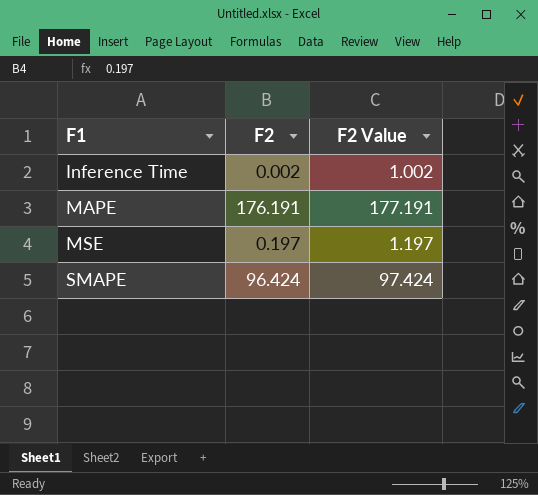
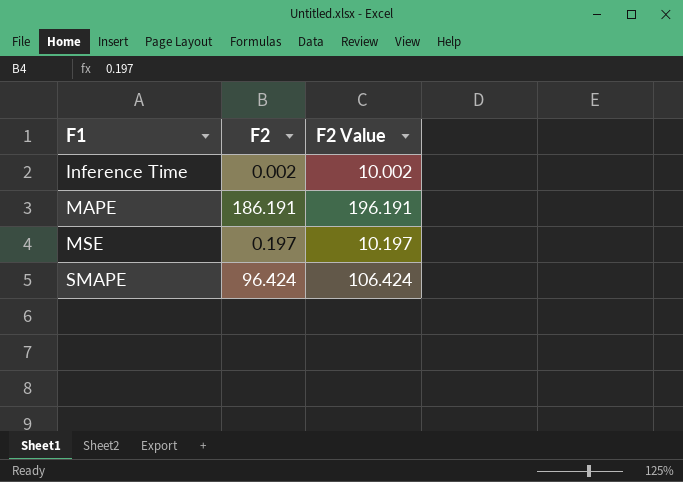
column F2 Value | formula: [F2] + 1 -> [F2] + 10
MAPE | F2: 176.191 -> 186.191

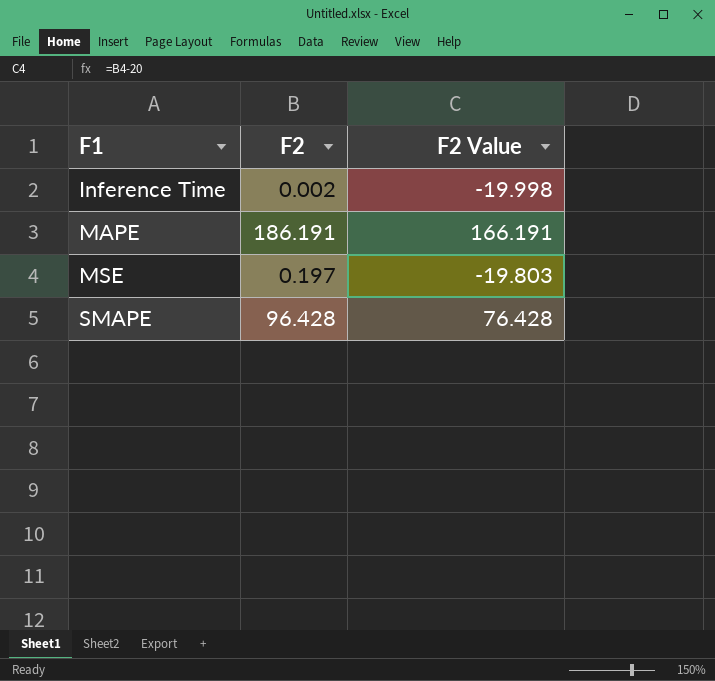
column F2 Value | formula: [F2] + 10 -> [F2] - 20
SMAPE | F2: 96.424 -> 96.428

